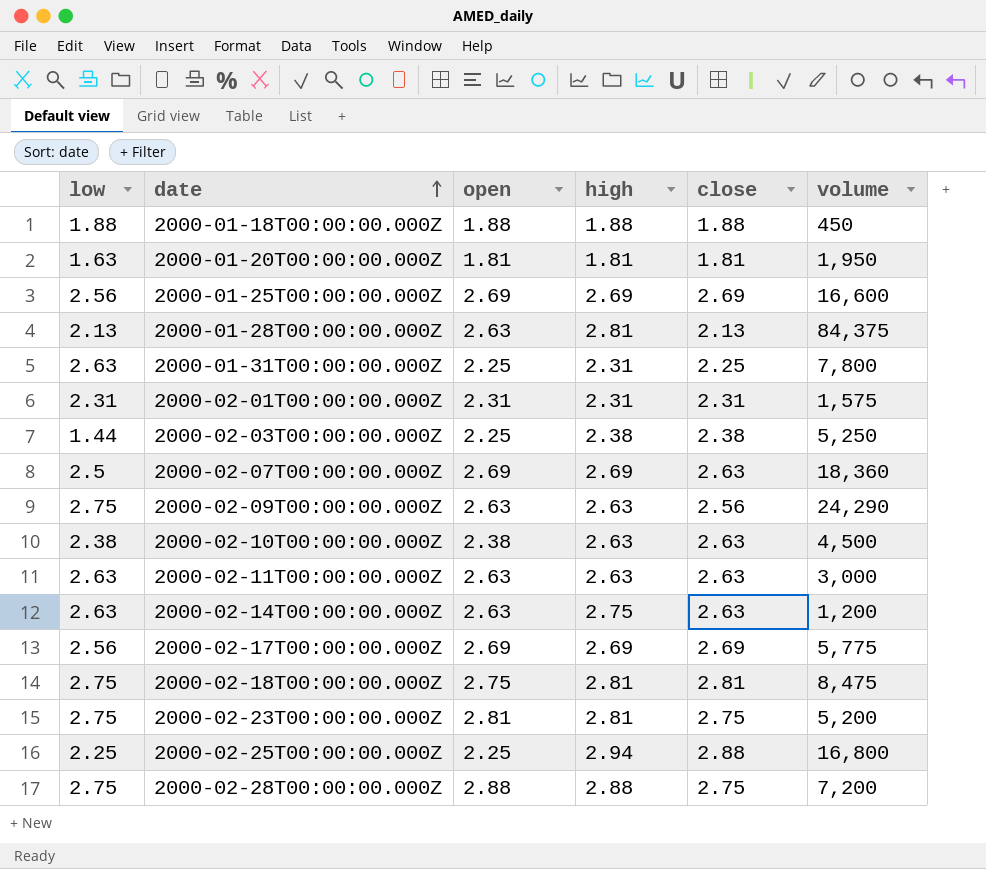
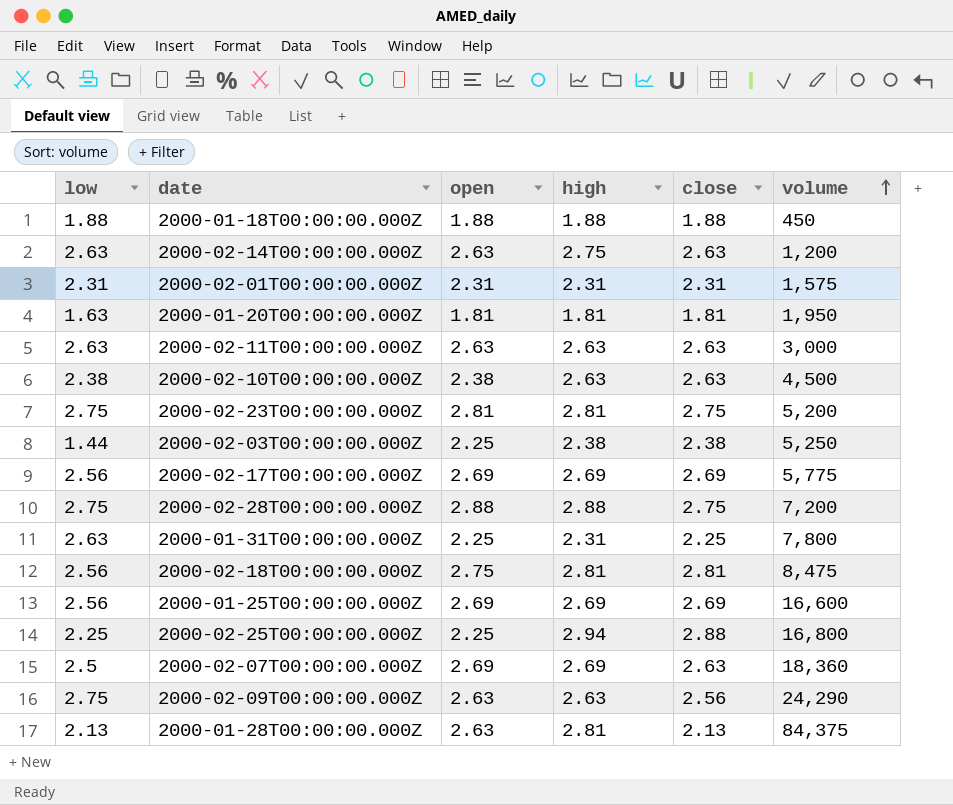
row order: date ascending -> volume ascending
2000-02-18T00:00:00.000Z | low: 2.75 -> 2.56

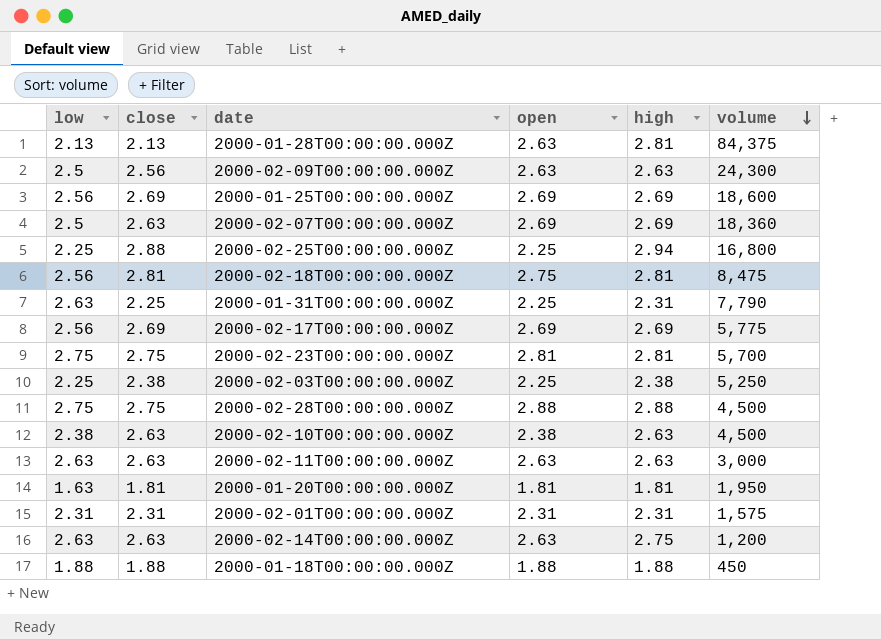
row order: volume ascending -> volume descending
column close | position: 5 -> 2
2000-02-09T00:00:00.000Z | low: 2.75 -> 2.5
2000-02-09T00:00:00.000Z | volume: 24,290 -> 24,300
2000-01-25T00:00:00.000Z | volume: 16,600 -> 18,600
2000-01-31T00:00:00.000Z | volume: 7,800 -> 7,790
2000-02-23T00:00:00.000Z | volume: 5,200 -> 5,700
2000-02-03T00:00:00.000Z | low: 1.44 -> 2.25
2000-02-28T00:00:00.000Z | volume: 7,200 -> 4,500

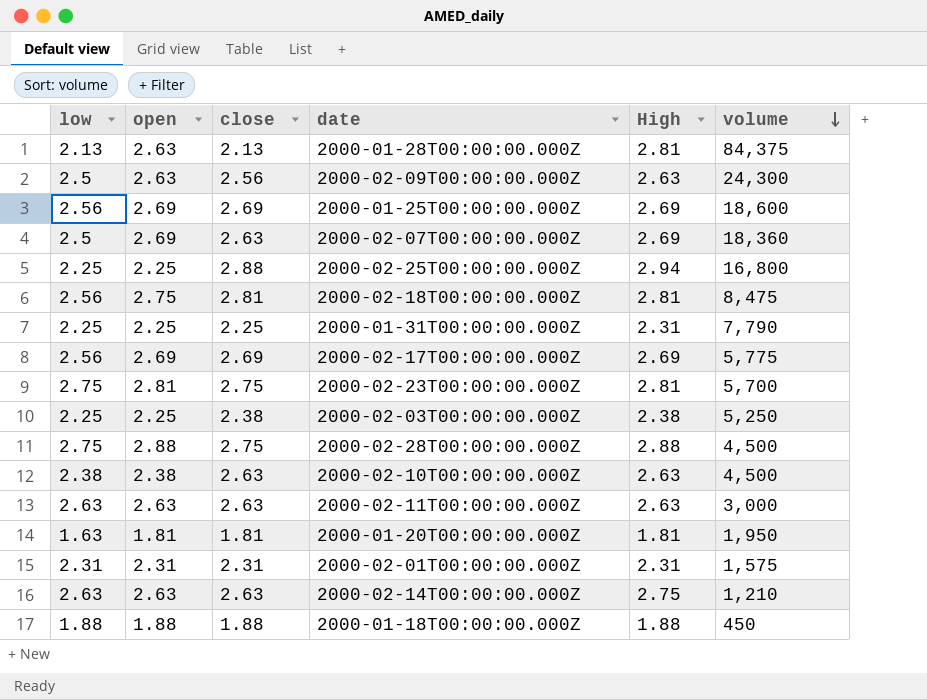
column open | position: 4 -> 2
column name: high -> High
2000-01-31T00:00:00.000Z | low: 2.63 -> 2.25
2000-02-14T00:00:00.000Z | volume: 1,200 -> 1,210

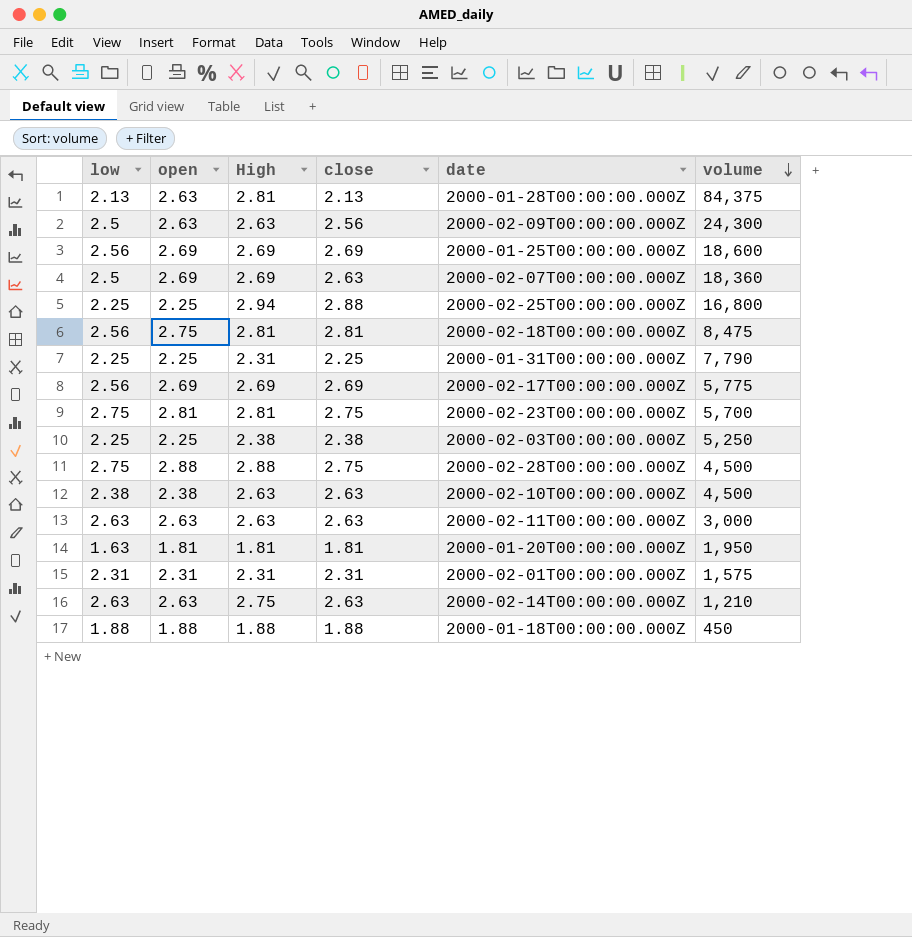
column High | position: 5 -> 3

